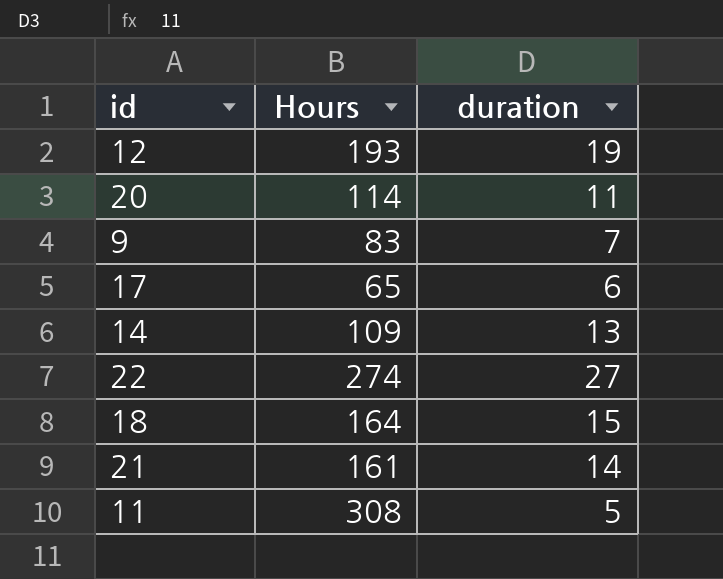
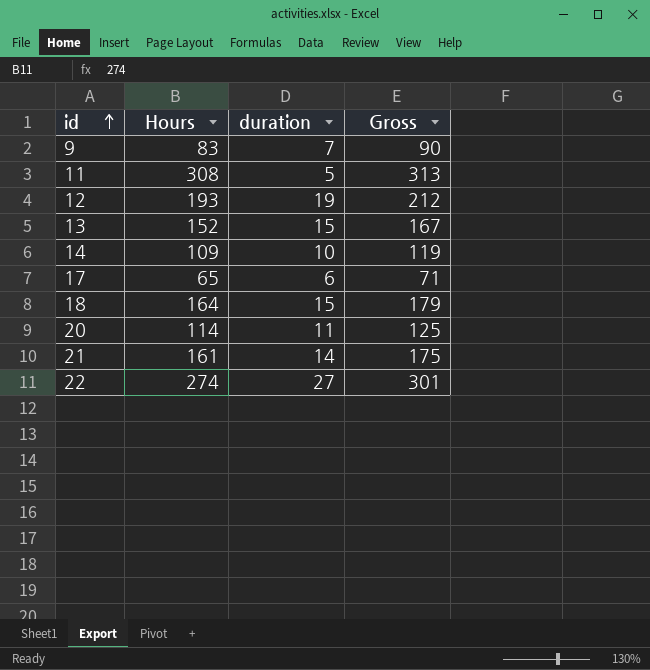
row order: none -> id ascending
column Gross | formula: none -> [Hours] + [duration]
row 13: none -> 152 | 15 | 167
14 | duration: 13 -> 10

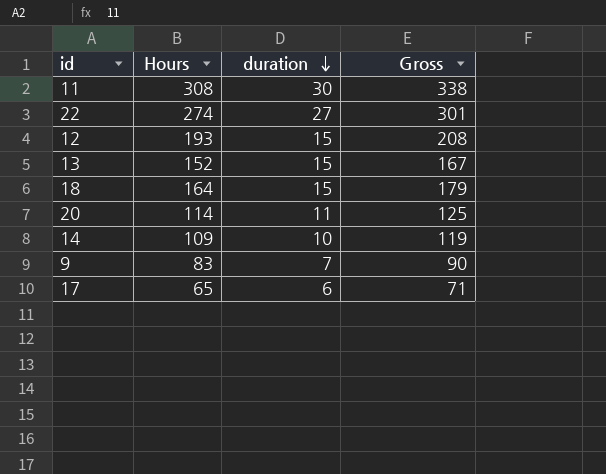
row order: id ascending -> duration descending
row 21: 161 | 14 | 175 -> none
11 | duration: 5 -> 30
11 | Gross: 313 -> 338
12 | duration: 19 -> 15
12 | Gross: 212 -> 208

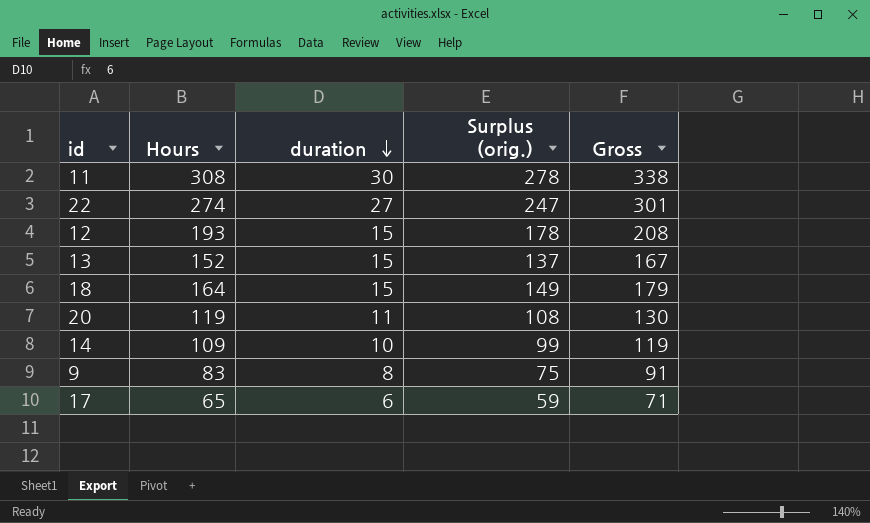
column Surplus (orig.) | formula: none -> [Hours] - [duration]
20 | Hours: 114 -> 119
20 | Gross: 125 -> 130
9 | duration: 7 -> 8
9 | Gross: 90 -> 91

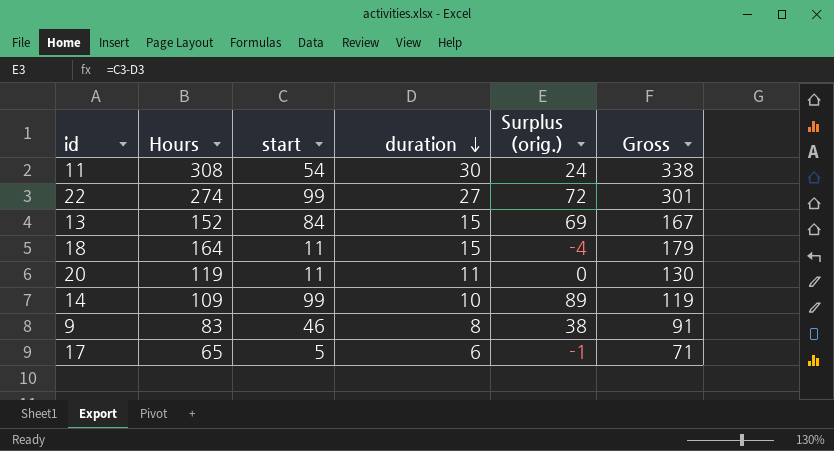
column start | position: none -> 3
column Surplus (orig.) | formula: [Hours] - [duration] -> [start] - [duration]
row 12: 193 | 15 | 178 | 208 -> none

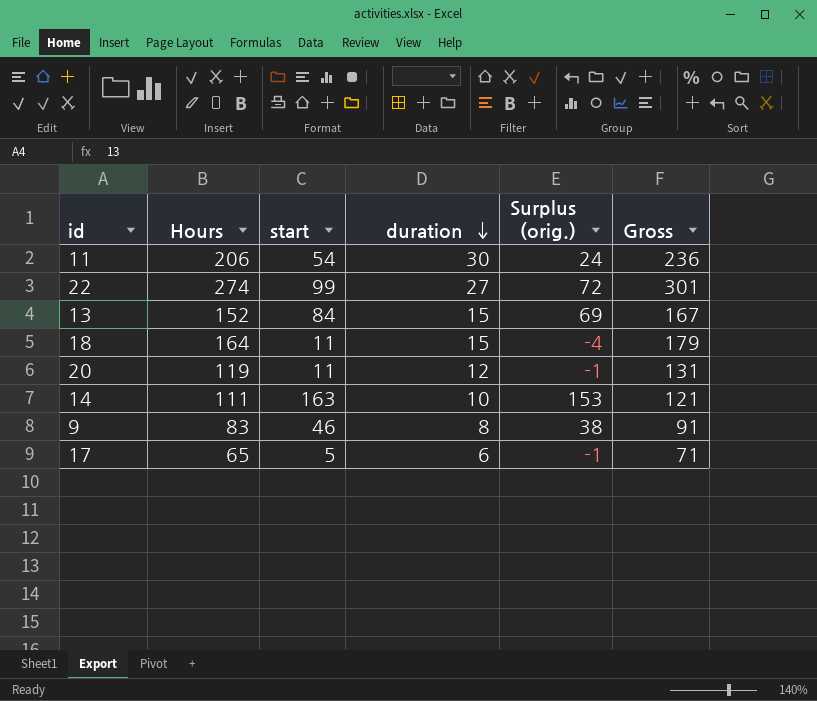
11 | Hours: 308 -> 206
11 | Gross: 338 -> 236
20 | duration: 11 -> 12
20 | Surplus (orig.): 0 -> -1
20 | Gross: 130 -> 131
14 | Hours: 109 -> 111
14 | start: 99 -> 163
14 | Surplus (orig.): 89 -> 153
14 | Gross: 119 -> 121

